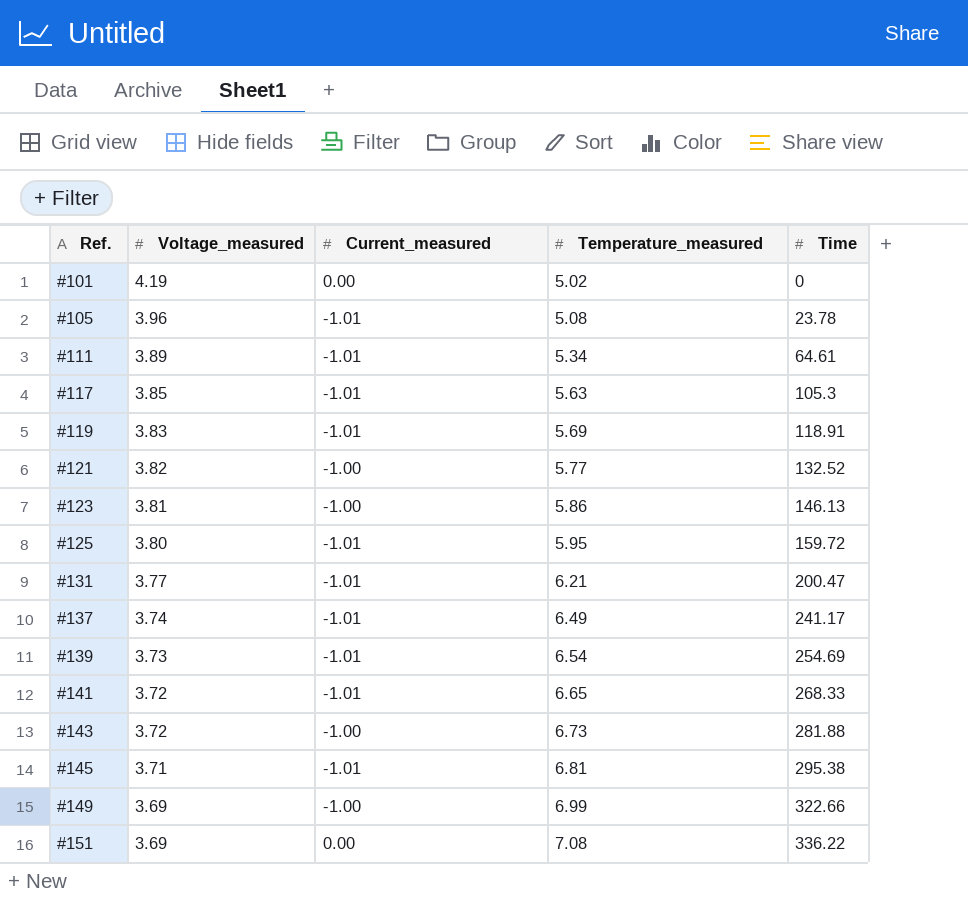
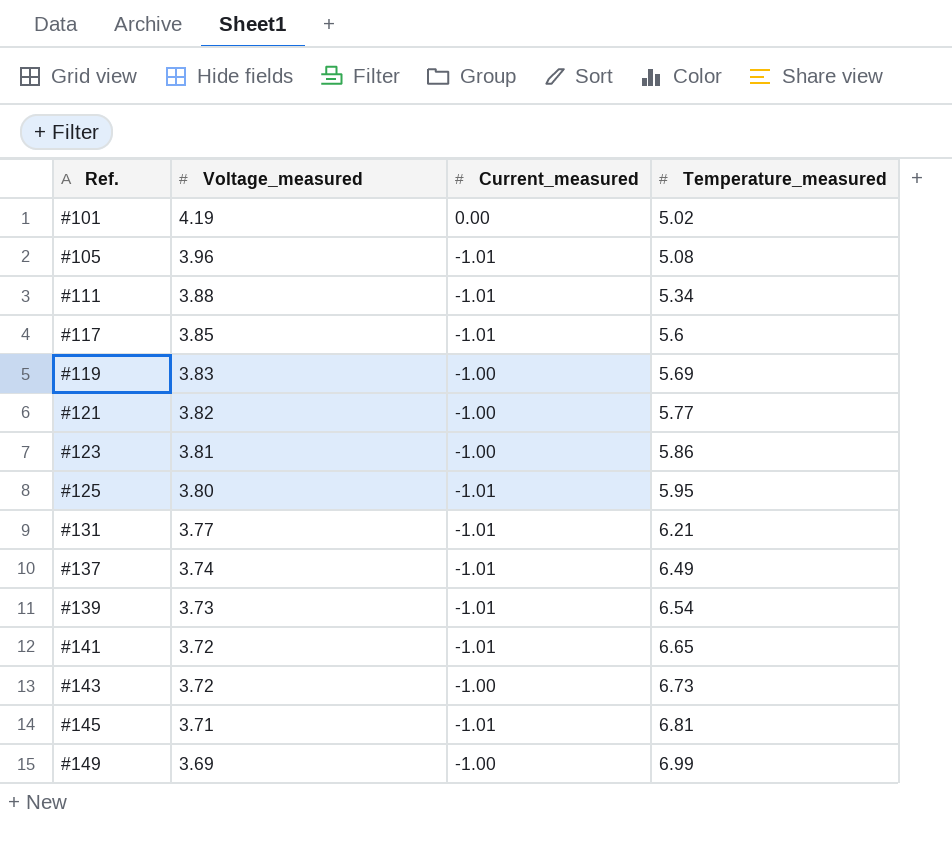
column Time | position: 5 -> none
row #151: 3.69 | 0.00 | 7.08 | 336.22 -> none
#111 | Voltage_measured: 3.89 -> 3.88
#117 | Temperature_measured: 5.63 -> 5.6
#119 | Current_measured: -1.01 -> -1.00

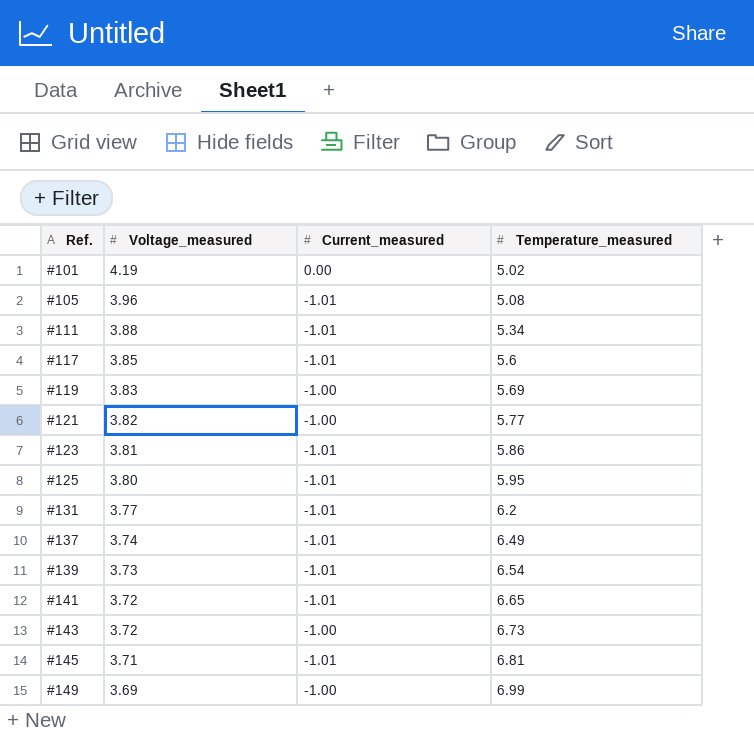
#123 | Current_measured: -1.00 -> -1.01
#131 | Temperature_measured: 6.21 -> 6.2

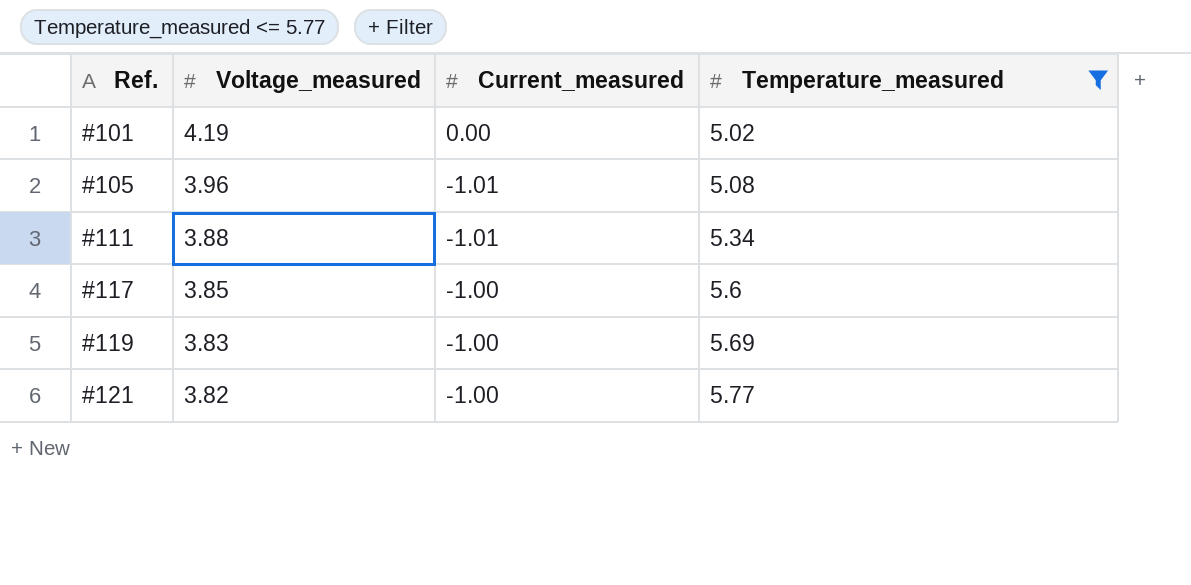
filter: none -> Temperature_measured <= 5.77
#117 | Current_measured: -1.01 -> -1.00

